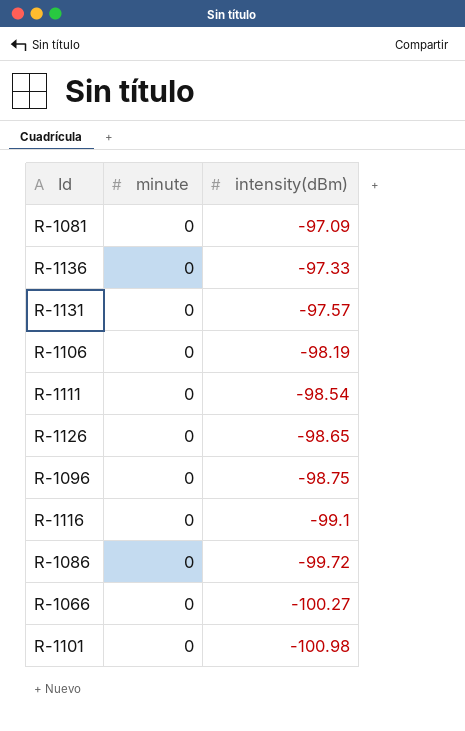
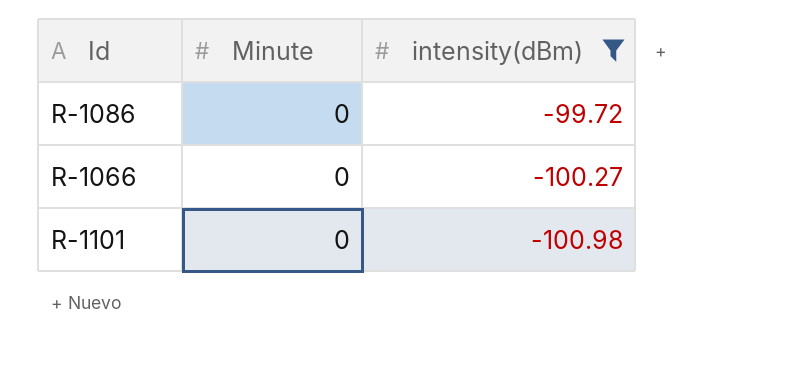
filter: none -> intensity(dBm) <= -99.72
column name: minute -> Minute

